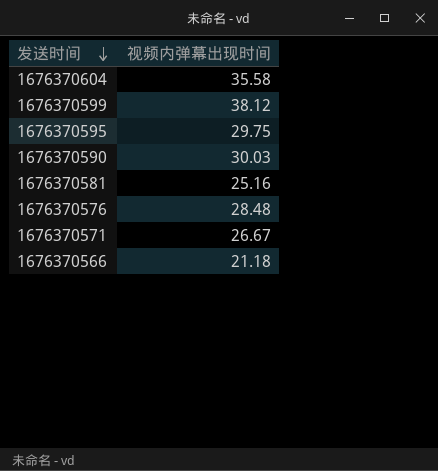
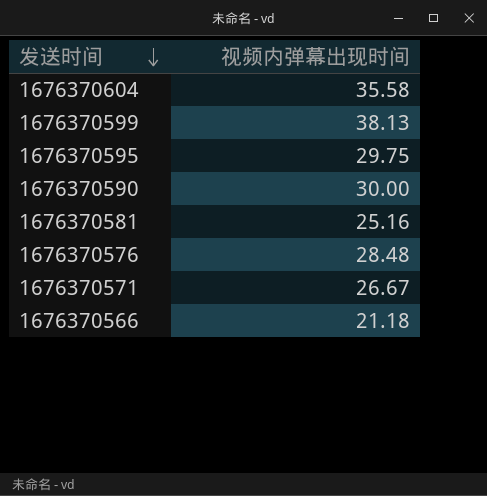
1676370599 | 视频内弹幕出现时间: 38.12 -> 38.13
1676370590 | 视频内弹幕出现时间: 30.03 -> 30.00

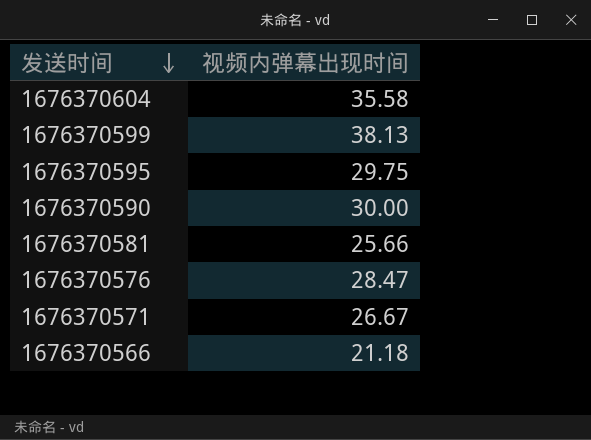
1676370581 | 视频内弹幕出现时间: 25.16 -> 25.66
1676370576 | 视频内弹幕出现时间: 28.48 -> 28.47

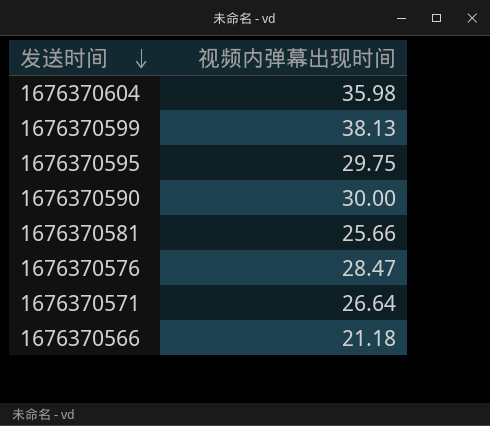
1676370604 | 视频内弹幕出现时间: 35.58 -> 35.98
1676370571 | 视频内弹幕出现时间: 26.67 -> 26.64

